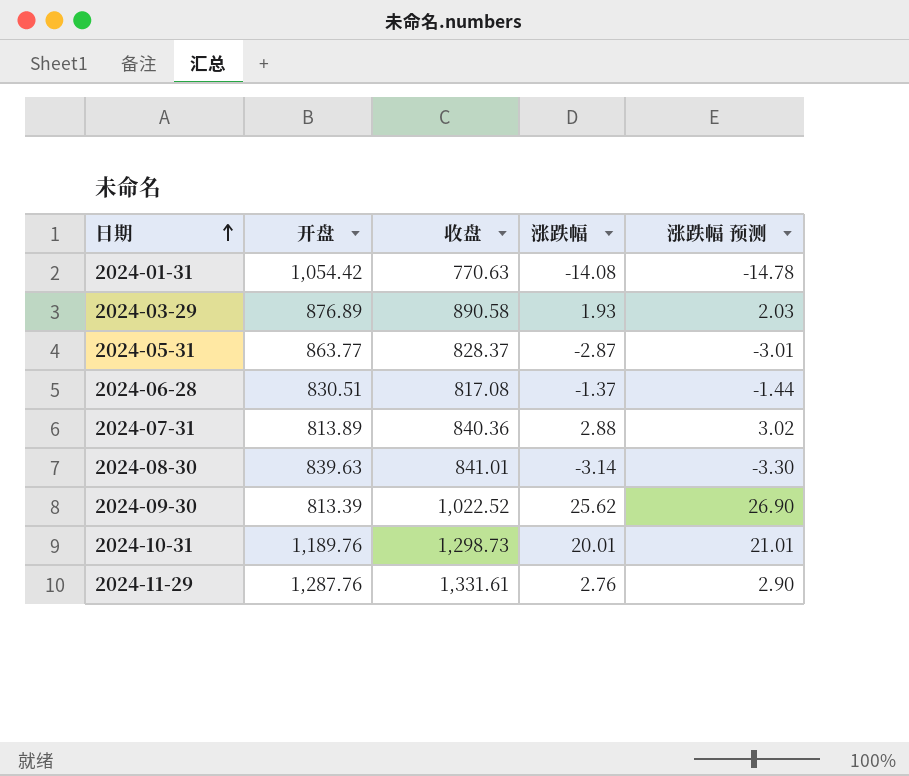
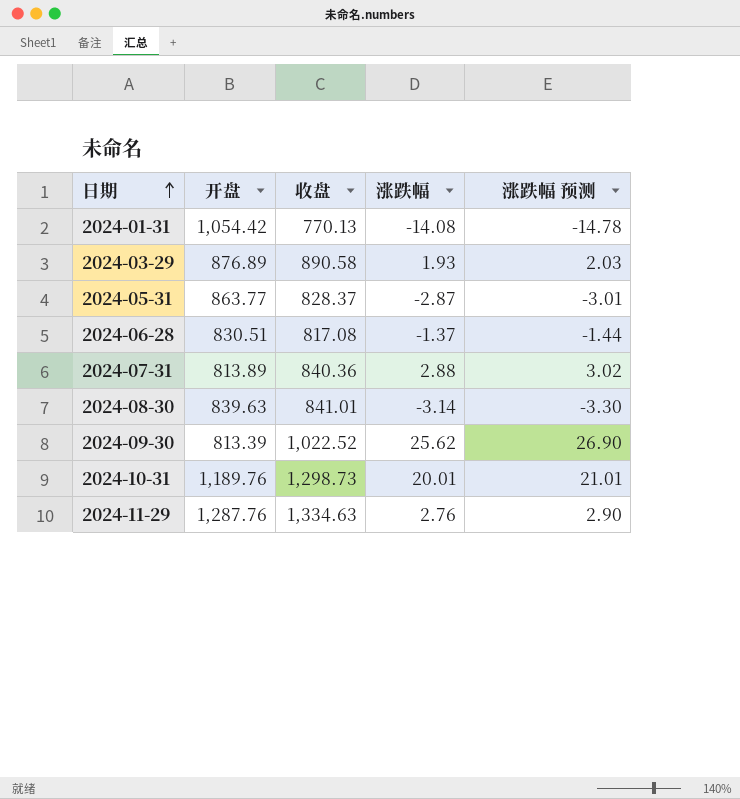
2024-01-31 | 收盘: 770.63 -> 770.13
2024-11-29 | 收盘: 1,331.61 -> 1,334.63

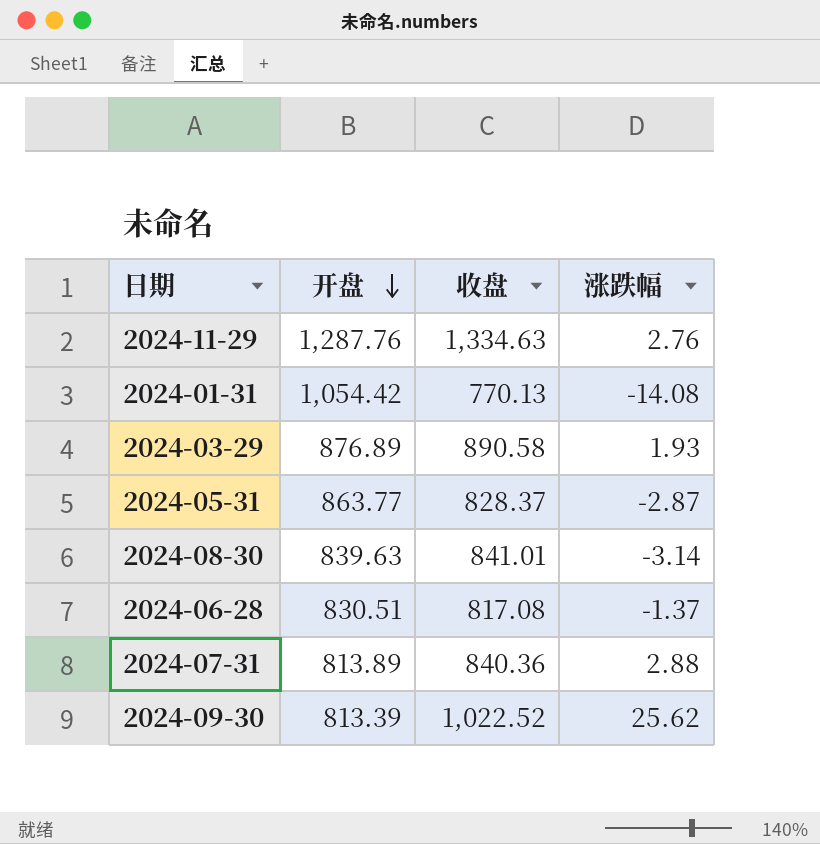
row order: 日期 ascending -> 开盘 descending
column 涨跌幅 预测 | formula: [涨跌幅] * 1.05 -> none
row 2024-10-31: 1,189.76 | 1,298.73 | 20.01 | 21.01 -> none

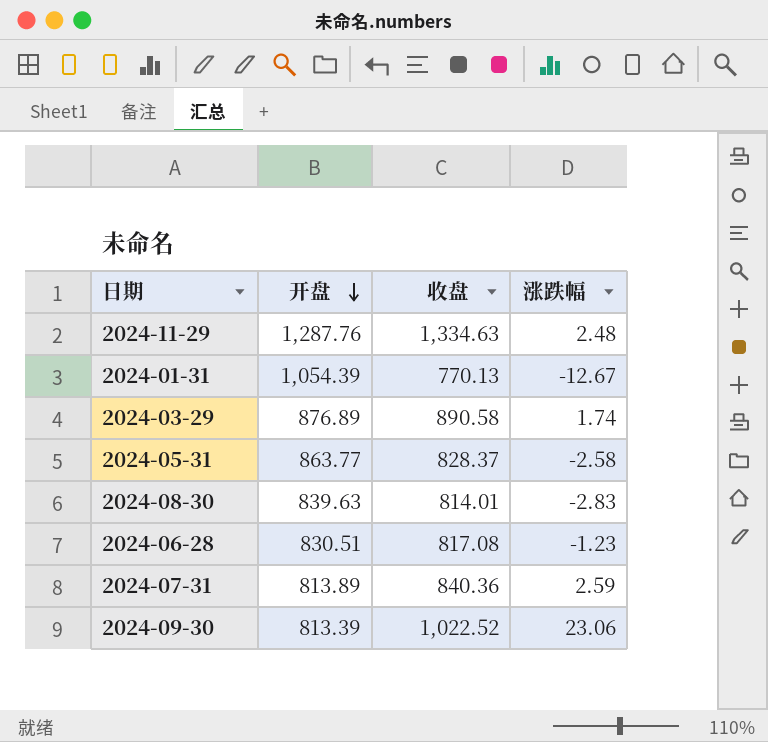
2024-11-29 | 涨跌幅: 2.76 -> 2.48
2024-01-31 | 开盘: 1,054.42 -> 1,054.39
2024-01-31 | 涨跌幅: -14.08 -> -12.67
2024-03-29 | 涨跌幅: 1.93 -> 1.74
2024-05-31 | 涨跌幅: -2.87 -> -2.58
2024-08-30 | 收盘: 841.01 -> 814.01
2024-08-30 | 涨跌幅: -3.14 -> -2.83
2024-06-28 | 涨跌幅: -1.37 -> -1.23
2024-07-31 | 涨跌幅: 2.88 -> 2.59
2024-09-30 | 涨跌幅: 25.62 -> 23.06

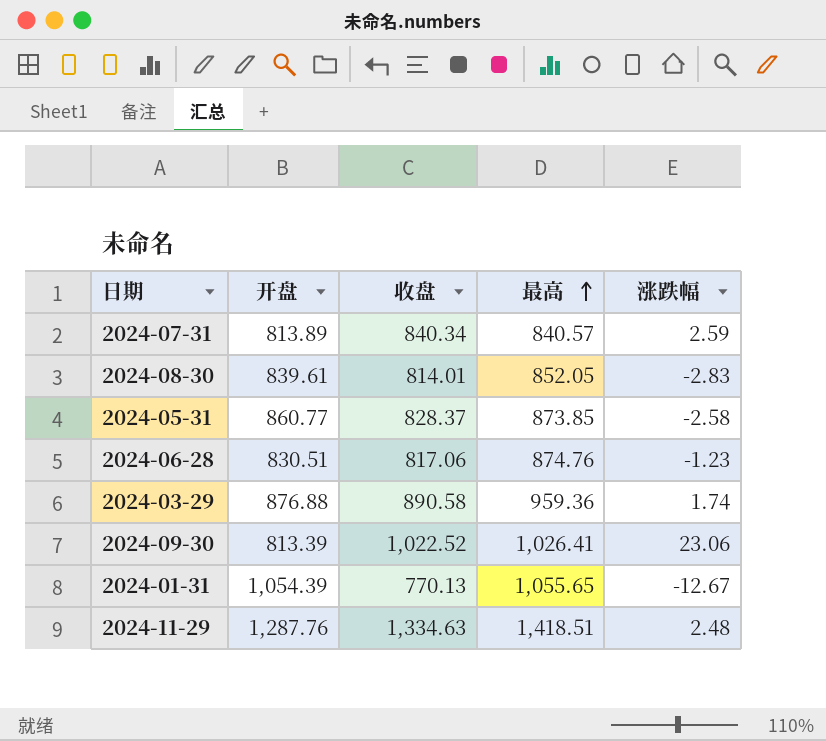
row order: 开盘 descending -> 最高 ascending
column 最高 | position: none -> 4
2024-07-31 | 收盘: 840.36 -> 840.34
2024-08-30 | 开盘: 839.63 -> 839.61
2024-05-31 | 开盘: 863.77 -> 860.77
2024-06-28 | 收盘: 817.08 -> 817.06
2024-03-29 | 开盘: 876.89 -> 876.88

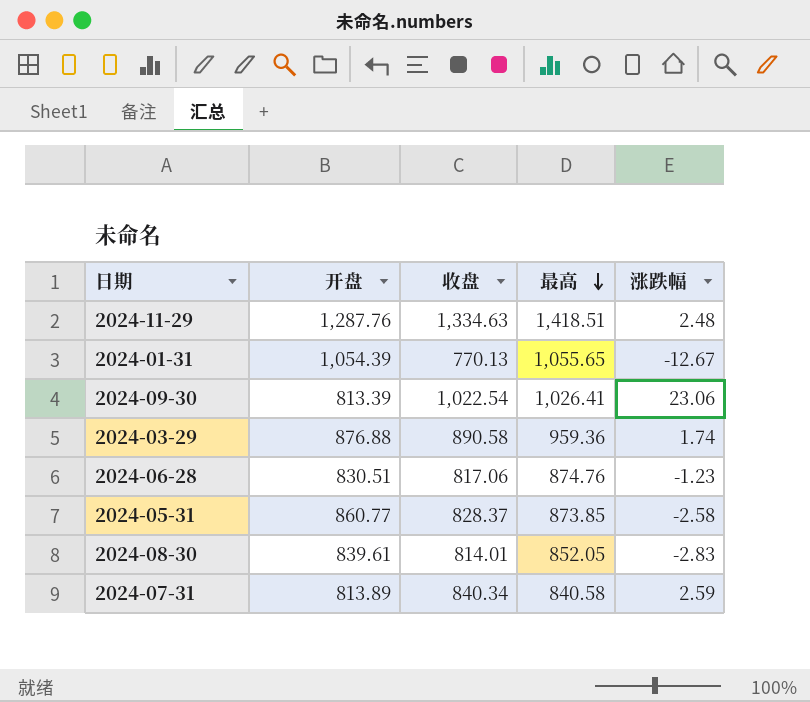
row order: 最高 ascending -> 最高 descending
2024-09-30 | 收盘: 1,022.52 -> 1,022.54
2024-07-31 | 最高: 840.57 -> 840.58

